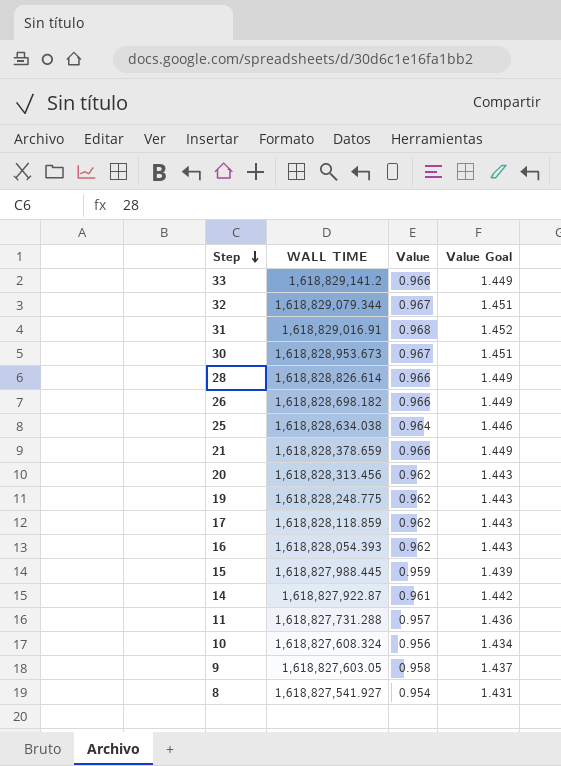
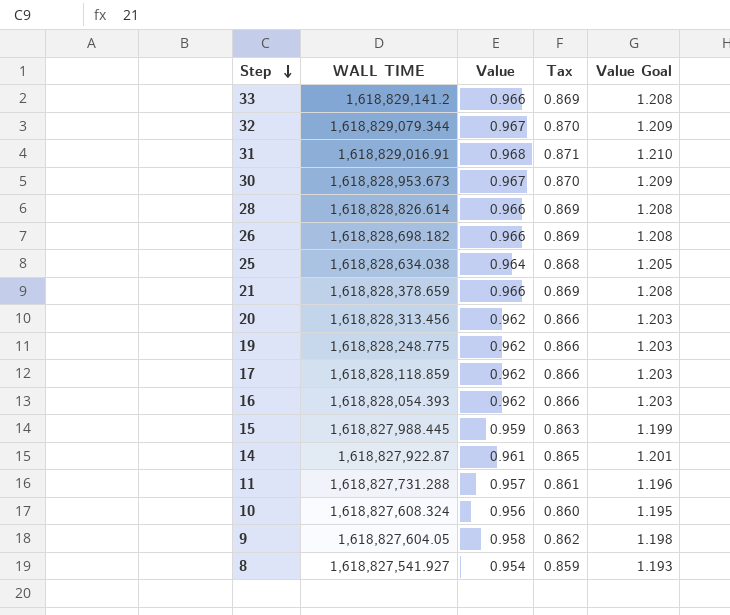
column Tax | formula: none -> [Value] * 0.9
column Value Goal | formula: [Value] * 1.5 -> [Value] * 1.25
9 | WALL TIME: 1,618,827,603.05 -> 1,618,827,604.05

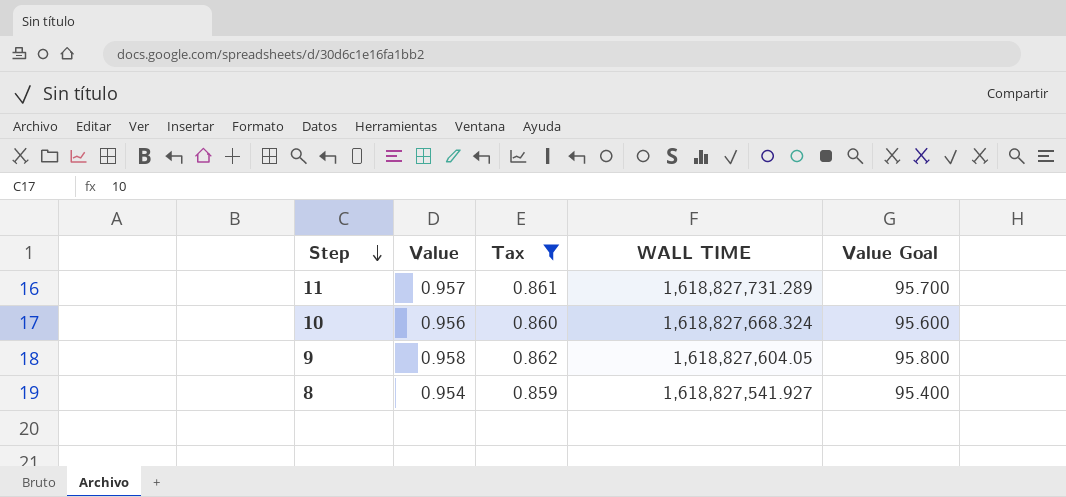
filter: none -> Tax <= 0.862
column WALL TIME | position: 2 -> 4
column Value Goal | formula: [Value] * 1.25 -> [Value] * 100
11 | WALL TIME: 1,618,827,731.288 -> 1,618,827,731.289
10 | WALL TIME: 1,618,827,608.324 -> 1,618,827,668.324

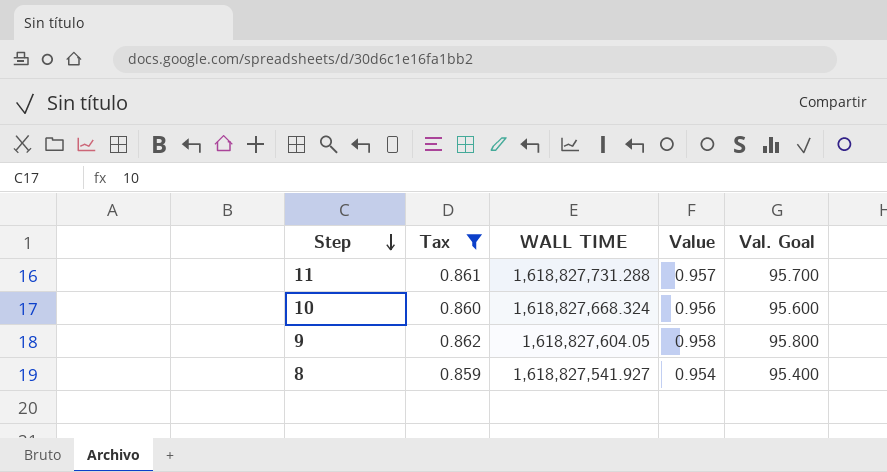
column Value | position: 2 -> 4
column name: Value Goal -> Val. Goal
11 | WALL TIME: 1,618,827,731.289 -> 1,618,827,731.288

